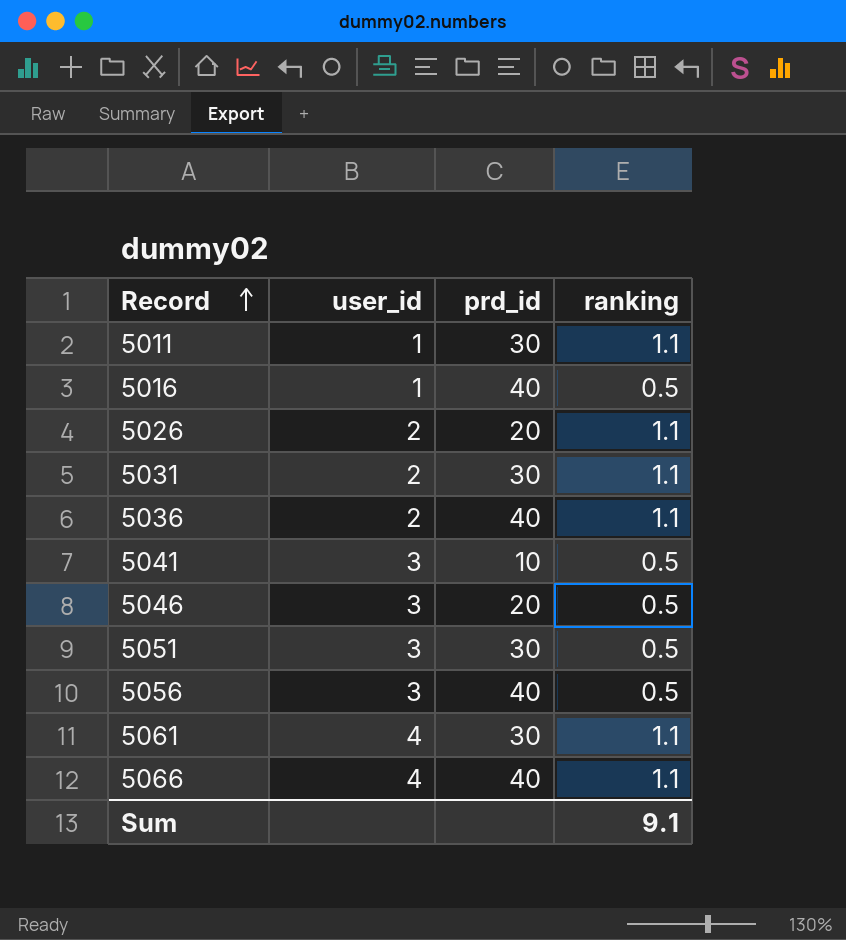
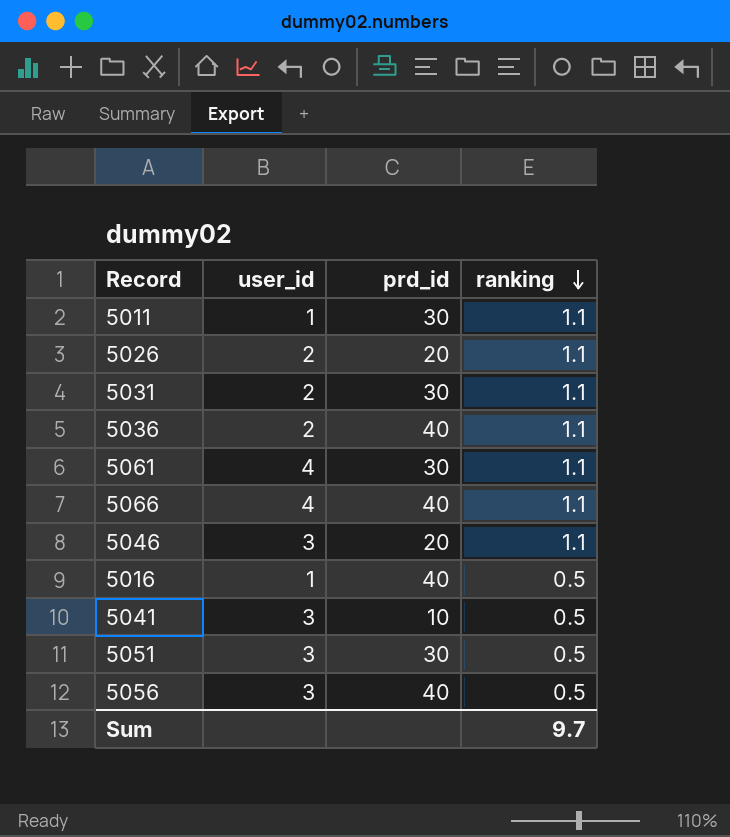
row order: Record ascending -> ranking descending
5046 | ranking: 0.5 -> 1.1
Sum | ranking: 9.1 -> 9.7

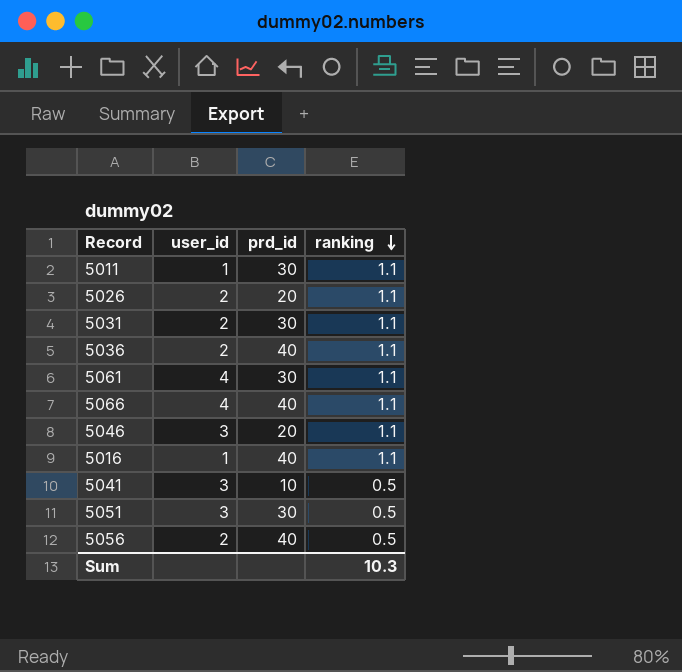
5016 | ranking: 0.5 -> 1.1
5056 | user_id: 3 -> 2
Sum | ranking: 9.7 -> 10.3

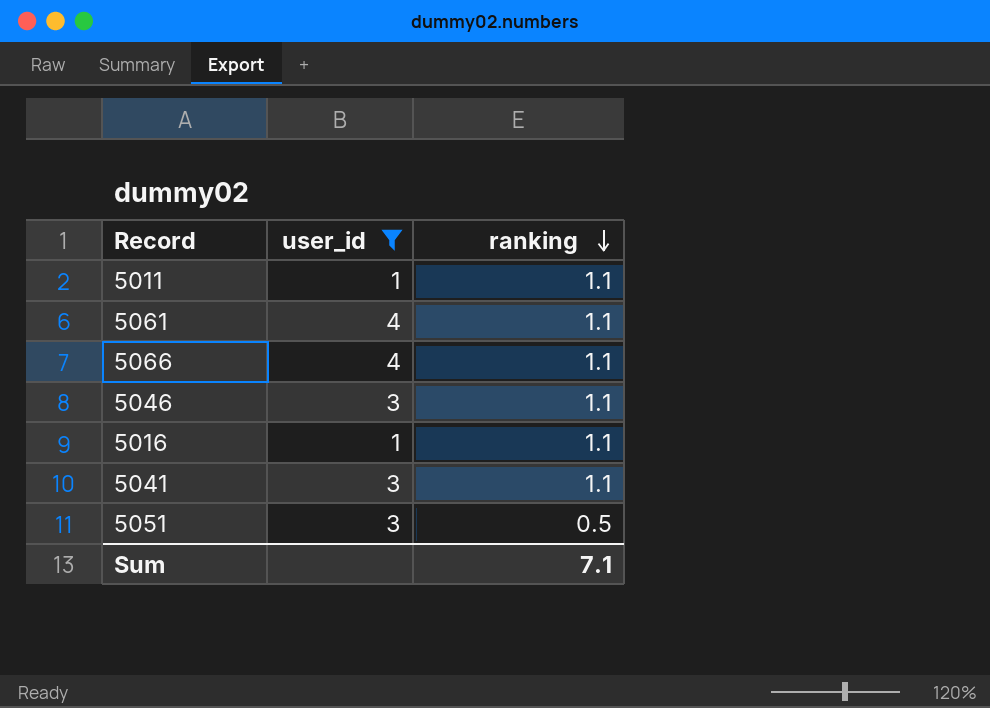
filter: none -> user_id != 2
column prd_id | position: 3 -> none
5041 | ranking: 0.5 -> 1.1
Sum | ranking: 10.3 -> 7.1

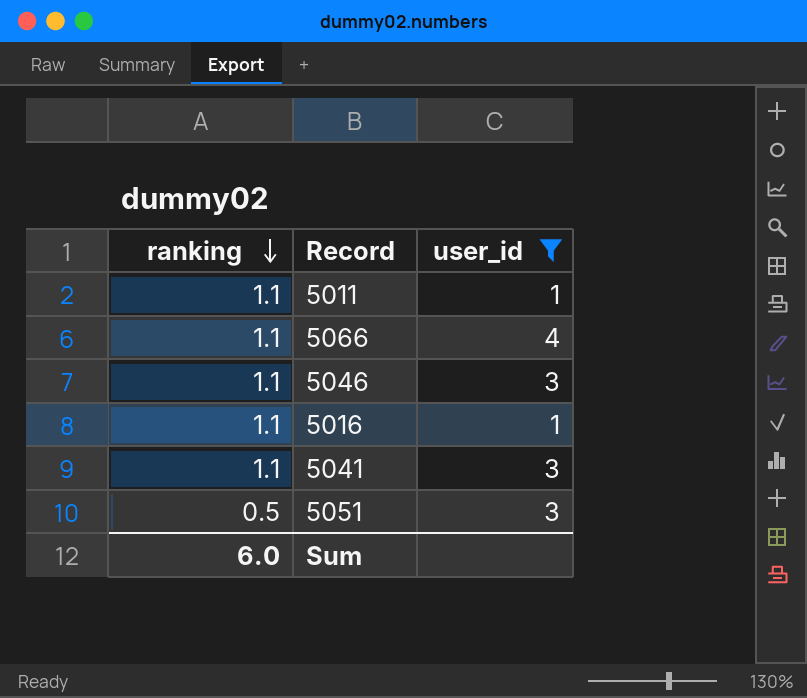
column ranking | position: 3 -> 1
row 5061: 4 | 1.1 -> none
Sum | ranking: 7.1 -> 6.0

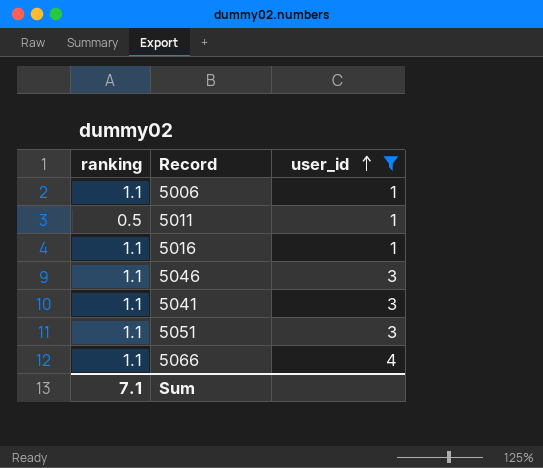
row order: ranking descending -> user_id ascending
row 5006: none -> 1.1 | 1
5011 | ranking: 1.1 -> 0.5
5051 | ranking: 0.5 -> 1.1
Sum | ranking: 6.0 -> 7.1

